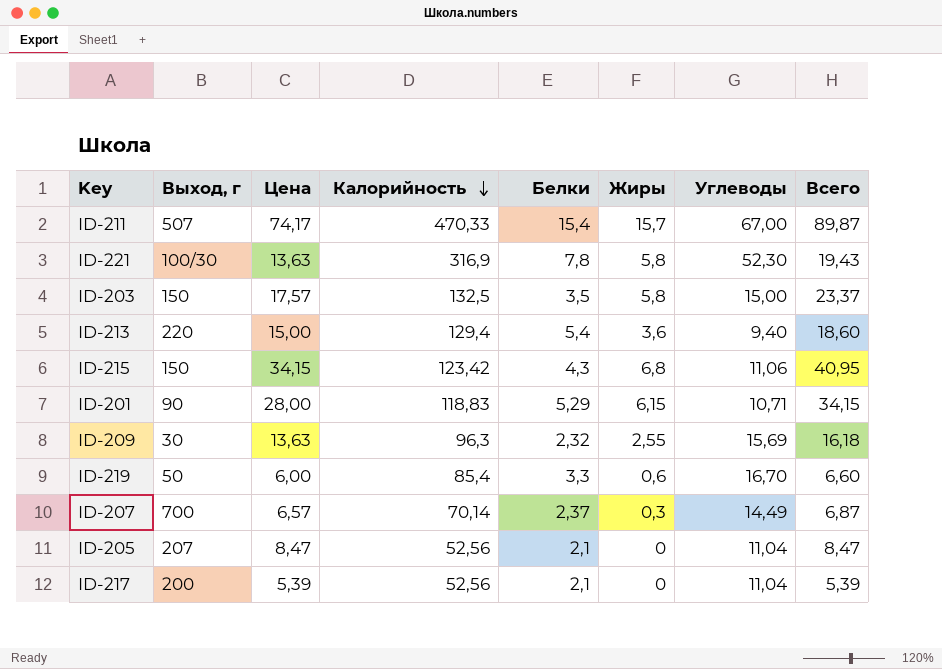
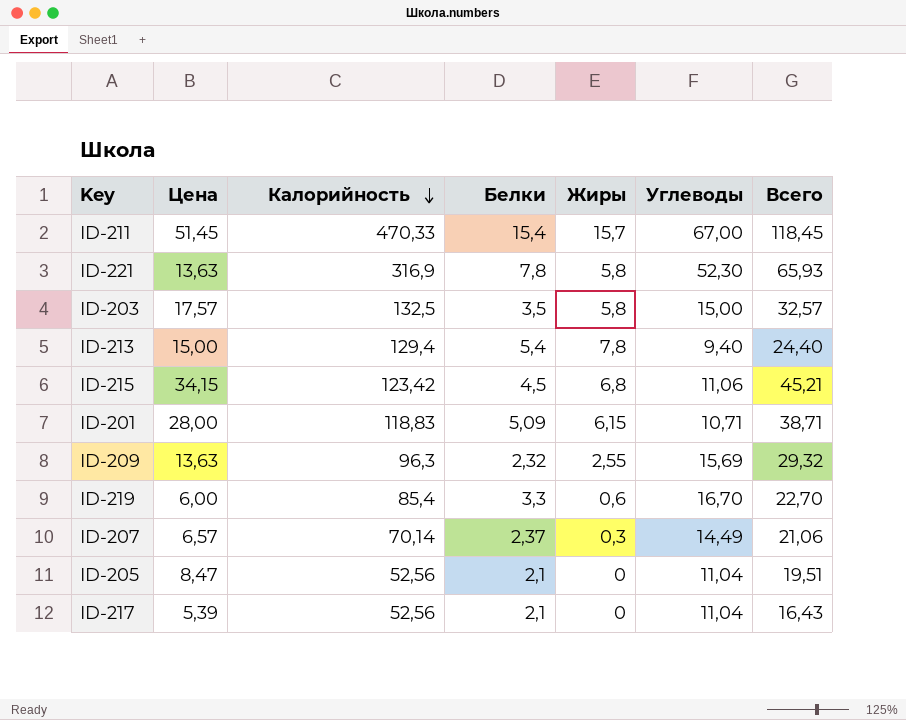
column Выход, г | position: 2 -> none
column Всего | formula: [Цена] + [Жиры] -> [Цена] + [Углеводы]
ID-211 | Цена: 74,17 -> 51,45
ID-213 | Жиры: 3,6 -> 7,8
ID-215 | Белки: 4,3 -> 4,5
ID-201 | Белки: 5,29 -> 5,09

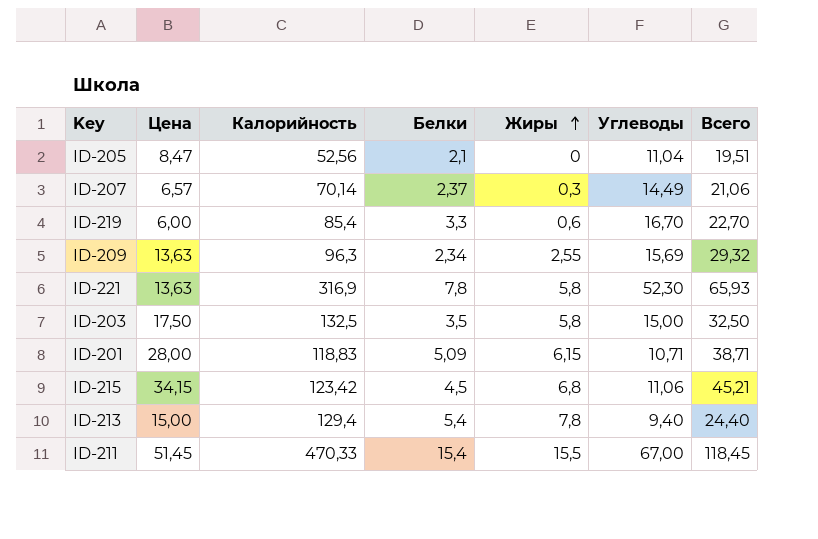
row order: Калорийность descending -> Жиры ascending
row ID-217: 5,39 | 52,56 | 2,1 | 0 | 11,04 | 16,43 -> none
ID-209 | Белки: 2,32 -> 2,34
ID-203 | Цена: 17,57 -> 17,50
ID-203 | Всего: 32,57 -> 32,50
ID-211 | Жиры: 15,7 -> 15,5

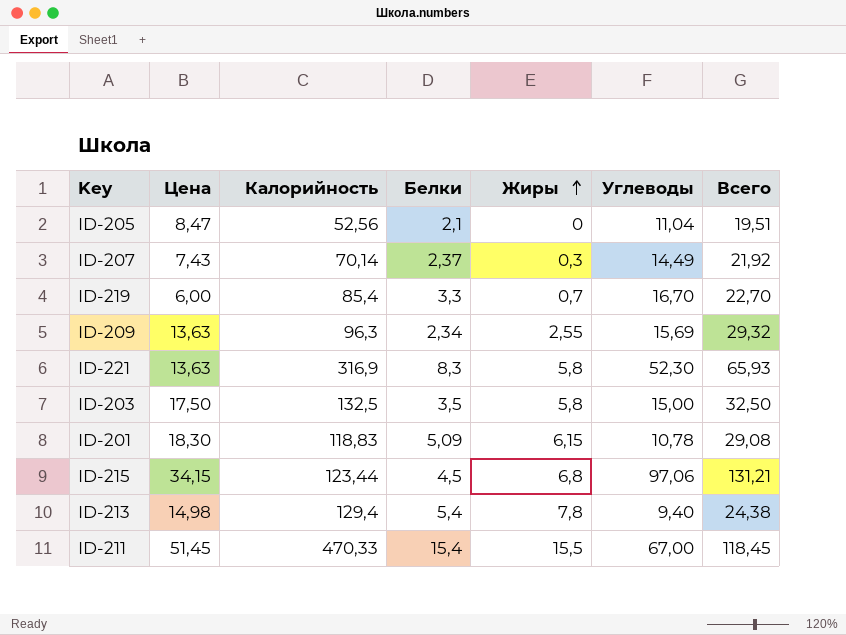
ID-207 | Цена: 6,57 -> 7,43
ID-207 | Всего: 21,06 -> 21,92
ID-219 | Жиры: 0,6 -> 0,7
ID-221 | Белки: 7,8 -> 8,3
ID-201 | Цена: 28,00 -> 18,30
ID-201 | Углеводы: 10,71 -> 10,78
ID-201 | Всего: 38,71 -> 29,08
ID-215 | Калорийность: 123,42 -> 123,44
ID-215 | Углеводы: 11,06 -> 97,06
ID-215 | Всего: 45,21 -> 131,21
ID-213 | Цена: 15,00 -> 14,98
ID-213 | Всего: 24,40 -> 24,38

